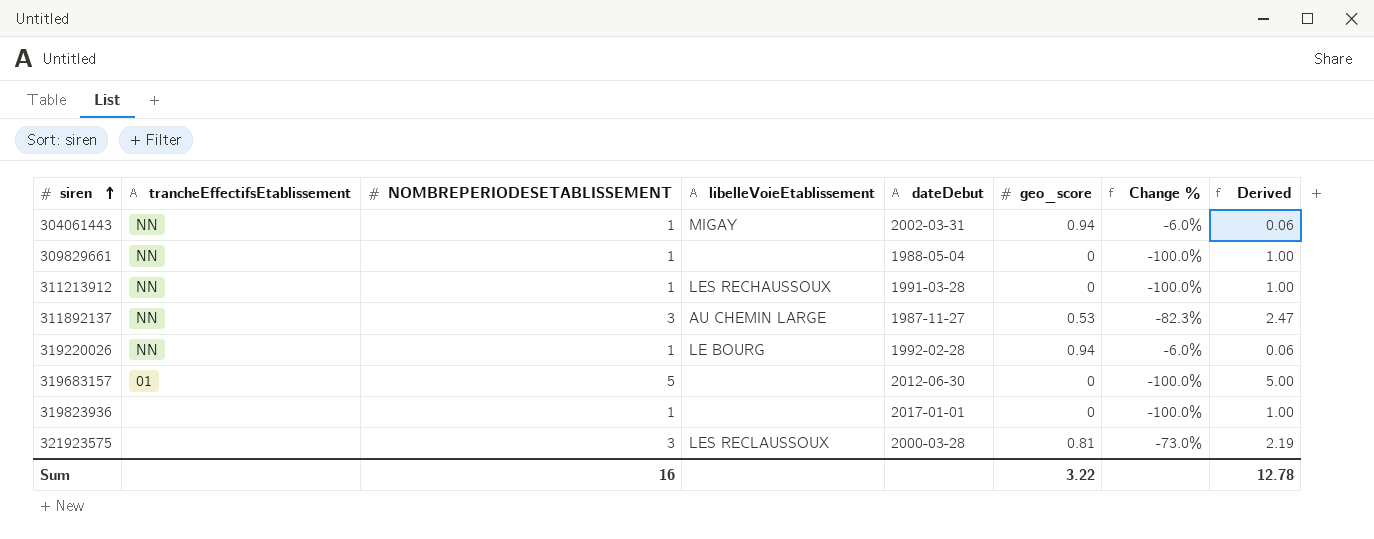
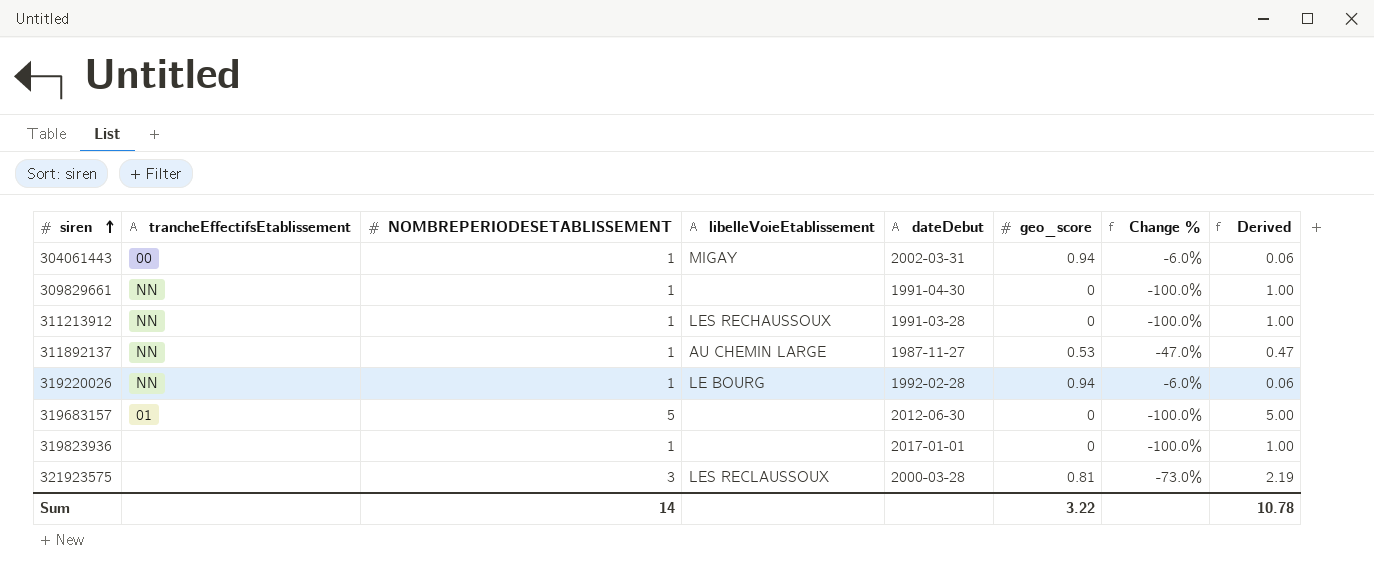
304061443 | trancheEffectifsEtablissement: NN -> 00
309829661 | dateDebut: 1988-05-04 -> 1991-04-30
311892137 | NOMBREPERIODESETABLISSEMENT: 3 -> 1
311892137 | Change %: -82.3% -> -47.0%
311892137 | Derived: 2.47 -> 0.47
Sum | NOMBREPERIODESETABLISSEMENT: 16 -> 14
Sum | Derived: 12.78 -> 10.78

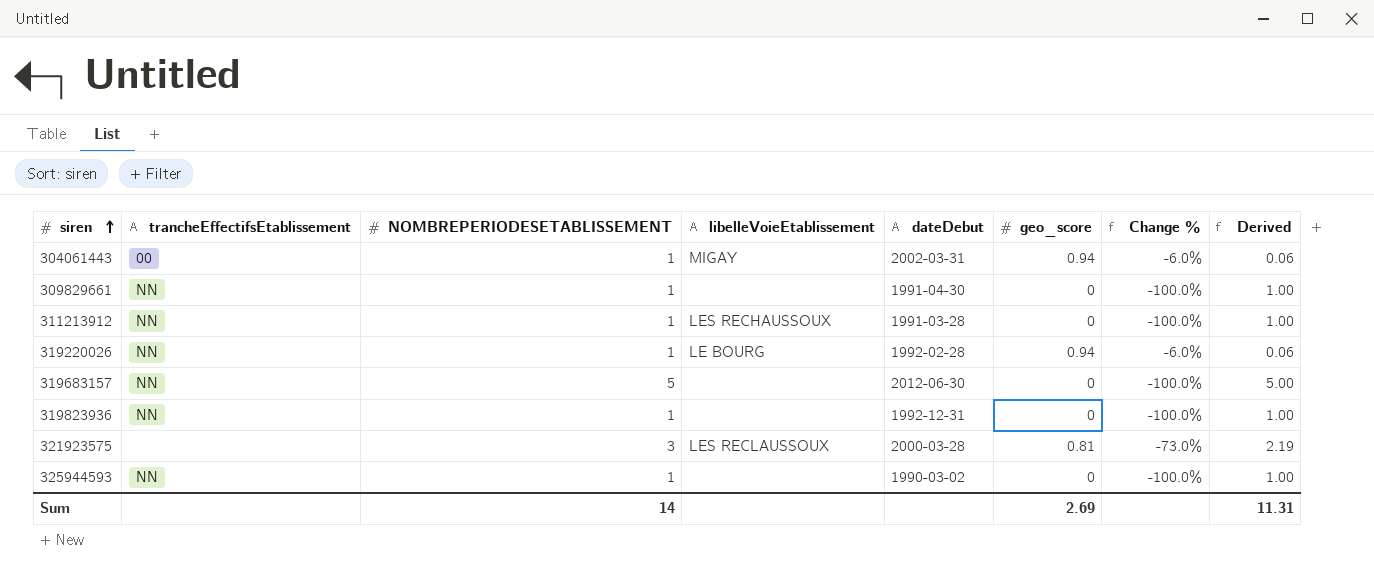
row 311892137: NN | 1 | AU CHEMIN LARGE | 1987-11-27 | 0.53 | -47.0% | 0.47 -> none
319683157 | trancheEffectifsEtablissement: 01 -> NN
319823936 | trancheEffectifsEtablissement: none -> NN
319823936 | dateDebut: 2017-01-01 -> 1992-12-31
row 325944593: none -> NN | 1 | none | 1990-03-02 | 0 | -100.0% | 1.00
Sum | geo_score: 3.22 -> 2.69
Sum | Derived: 10.78 -> 11.31

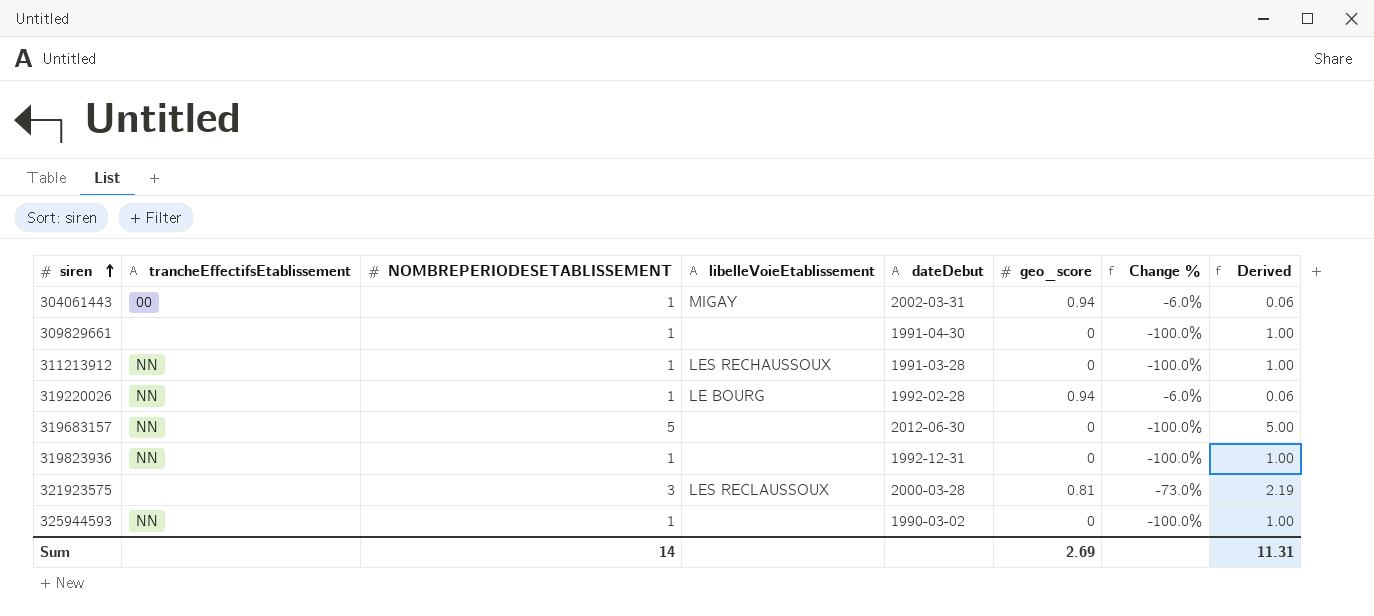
309829661 | trancheEffectifsEtablissement: NN -> none

